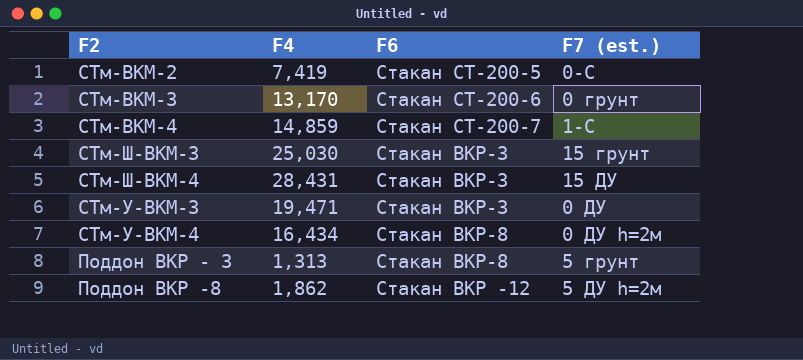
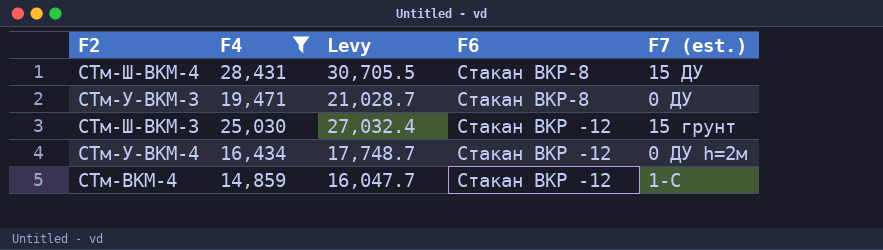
filter: none -> F4 >= 14,859
row order: none -> F6 descending
column Levy | formula: none -> [F4] * 1.08
СТм-Ш-ВКМ-4 | F6: Стакан ВКР-3 -> Стакан ВКР-8
СТм-У-ВКМ-3 | F6: Стакан ВКР-3 -> Стакан ВКР-8
СТм-Ш-ВКМ-3 | F6: Стакан ВКР-3 -> Стакан ВКР -12
СТм-У-ВКМ-4 | F6: Стакан ВКР-8 -> Стакан ВКР -12
СТм-ВКМ-4 | F6: Стакан СТ-200-7 -> Стакан ВКР -12

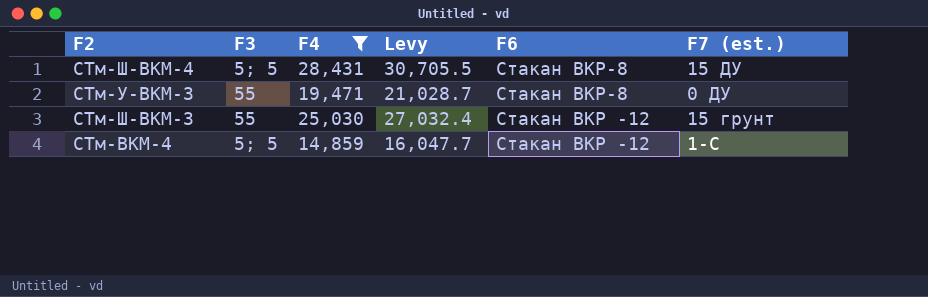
column F3 | position: none -> 2
row СТм-У-ВКМ-4: 16,434 | 17,748.7 | Стакан ВКР -12 | 0 ДУ h=2м -> none

